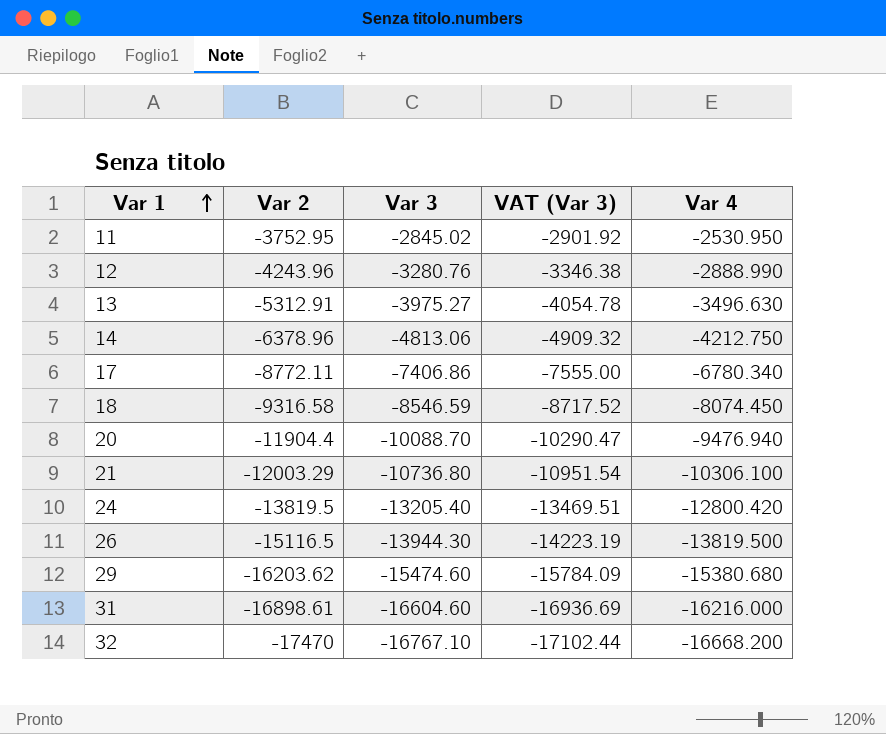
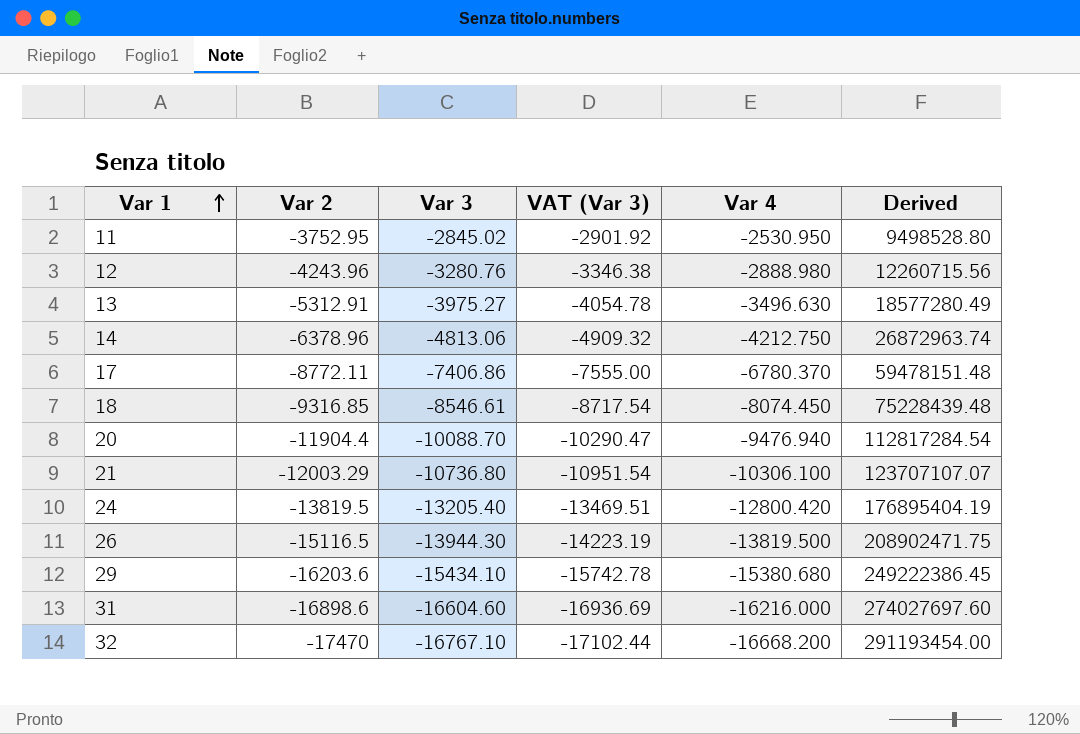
column Derived | formula: none -> [Var 2] * [Var 4]
12 | Var 4: -2888.990 -> -2888.980
17 | Var 4: -6780.340 -> -6780.370
18 | Var 2: -9316.58 -> -9316.85
18 | Var 3: -8546.59 -> -8546.61
18 | VAT (Var 3): -8717.52 -> -8717.54
29 | Var 2: -16203.62 -> -16203.6
29 | Var 3: -15474.60 -> -15434.10
29 | VAT (Var 3): -15784.09 -> -15742.78
31 | Var 2: -16898.61 -> -16898.6

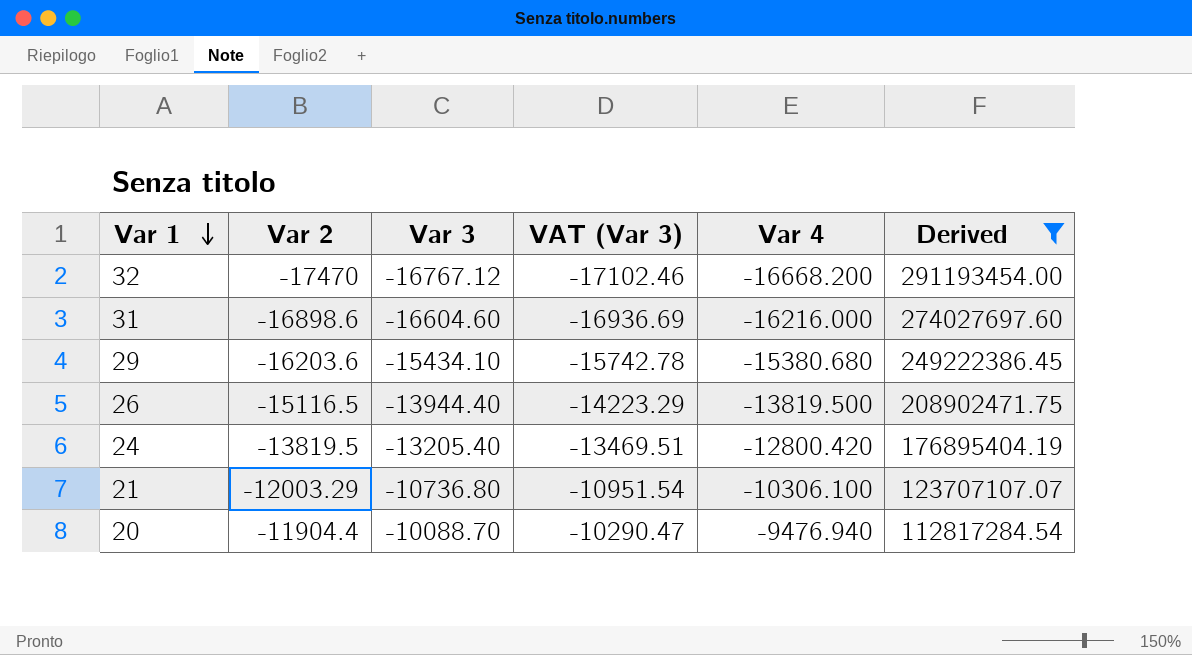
filter: none -> Derived >= 112817284.54
row order: Var 1 ascending -> Var 1 descending
32 | Var 3: -16767.10 -> -16767.12
32 | VAT (Var 3): -17102.44 -> -17102.46
26 | Var 3: -13944.30 -> -13944.40
26 | VAT (Var 3): -14223.19 -> -14223.29

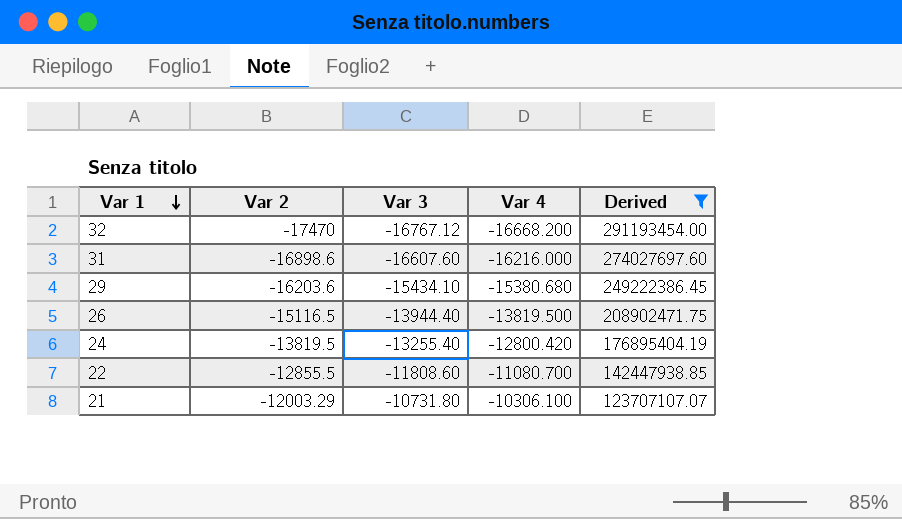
column VAT (Var 3) | formula: [Var 3] * 1.02 -> none
row 20: -11904.4 | -10088.70 | -10290.47 | -9476.940 | 112817284.54 -> none
31 | Var 3: -16604.60 -> -16607.60
24 | Var 3: -13205.40 -> -13255.40
row 22: none -> -12855.5 | -11808.60 | -11080.700 | 142447938.85
21 | Var 3: -10736.80 -> -10731.80

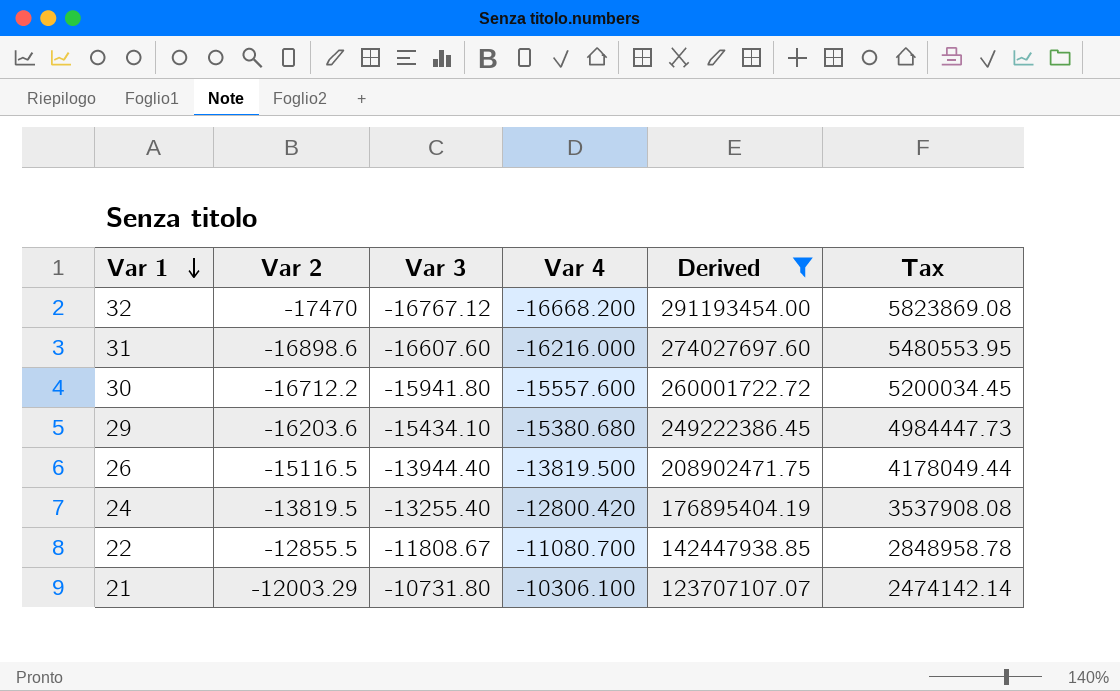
column Tax | formula: none -> [Derived] * 0.02
row 30: none -> -16712.2 | -15941.80 | -15557.600 | 260001722.72 | 5200034.45
22 | Var 3: -11808.60 -> -11808.67

